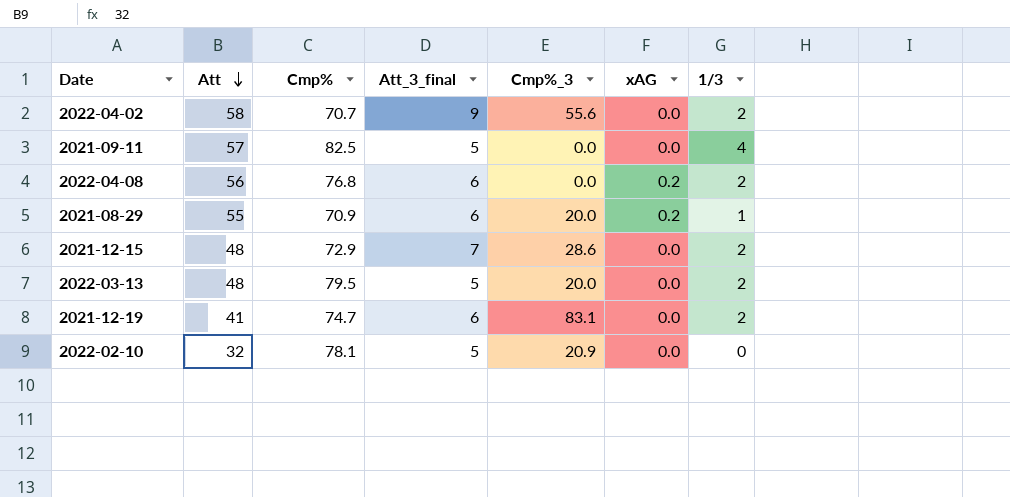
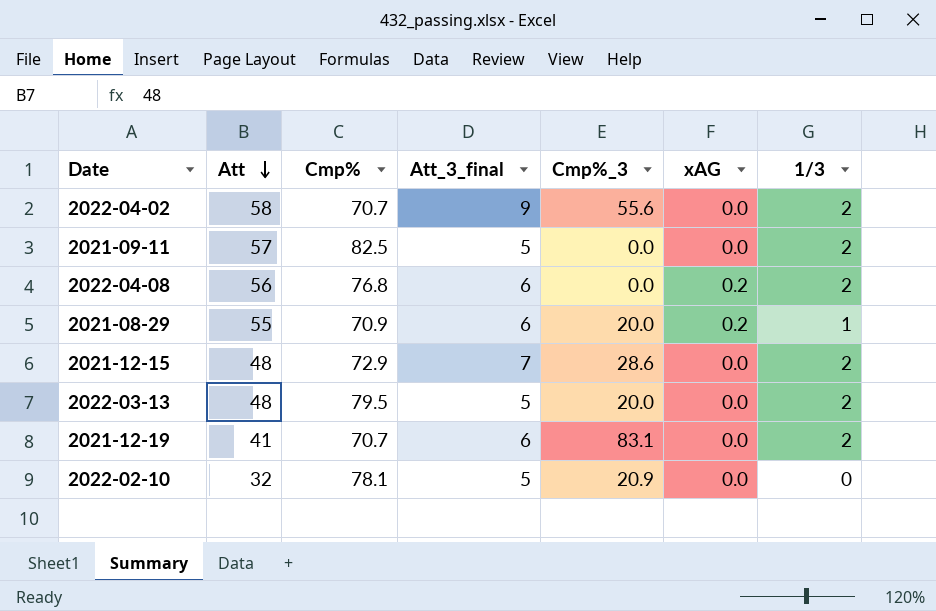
2021-09-11 | 1/3: 4 -> 2
2021-12-19 | Cmp%: 74.7 -> 70.7

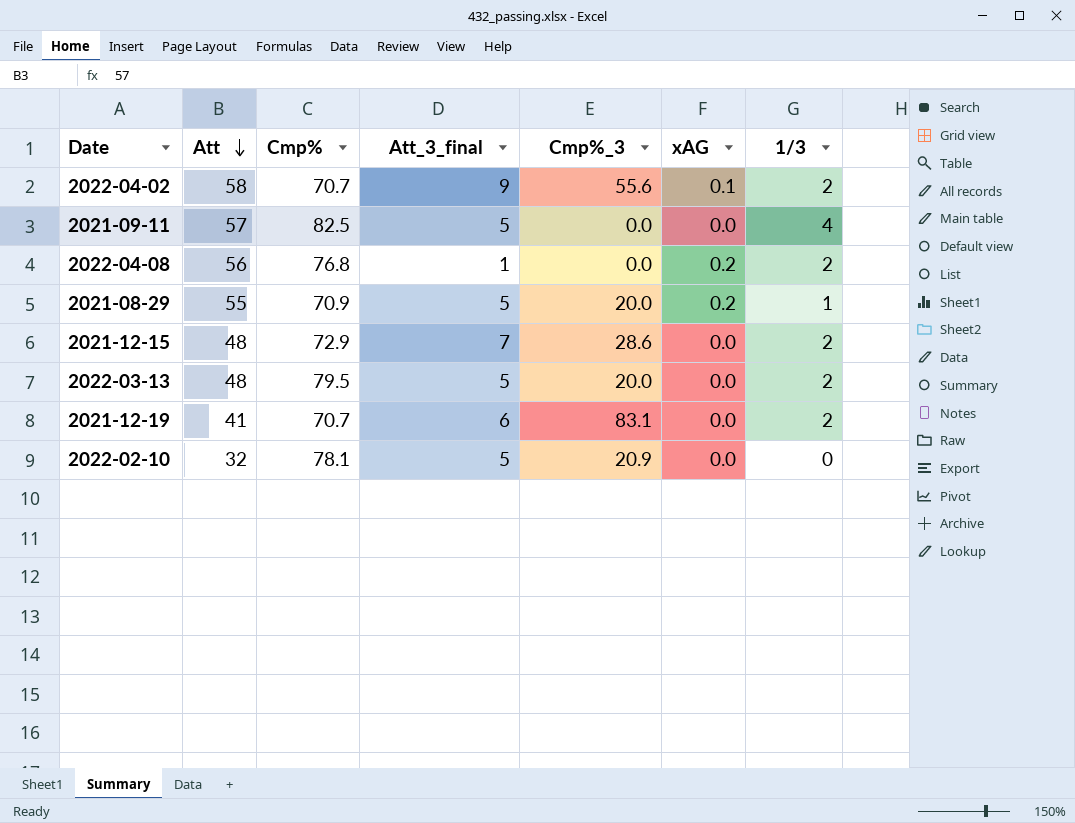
2022-04-02 | xAG: 0.0 -> 0.1
2021-09-11 | 1/3: 2 -> 4
2022-04-08 | Att_3_final: 6 -> 1
2021-08-29 | Att_3_final: 6 -> 5

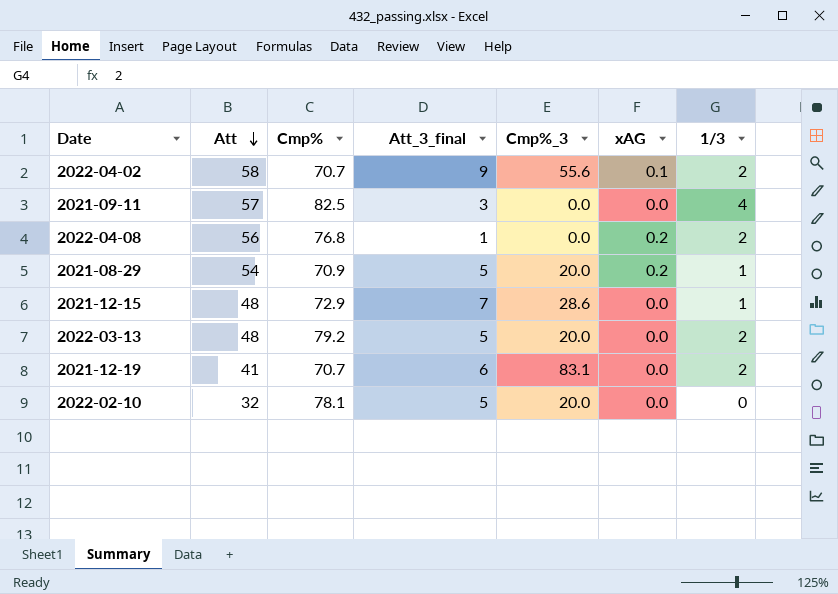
2021-09-11 | Att_3_final: 5 -> 3
2021-08-29 | Att: 55 -> 54
2021-12-15 | 1/3: 2 -> 1
2022-03-13 | Cmp%: 79.5 -> 79.2
2022-02-10 | Cmp%_3: 20.9 -> 20.0

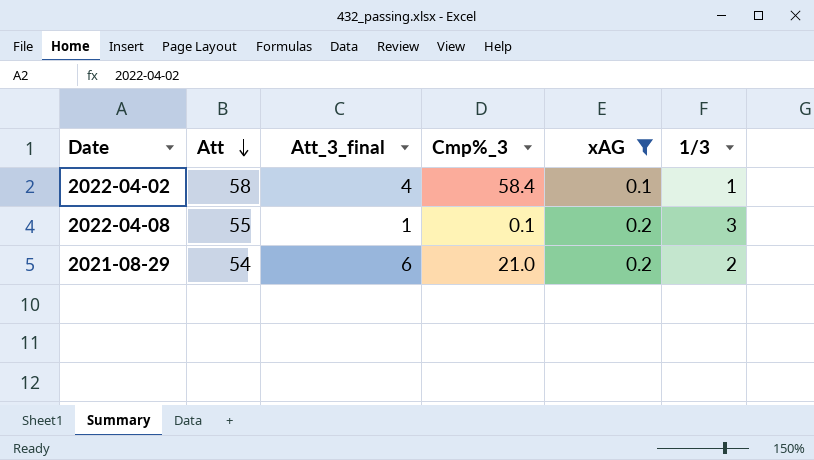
filter: none -> xAG != 0.0
column Cmp% | position: 3 -> none
2022-04-02 | Att_3_final: 9 -> 4
2022-04-02 | Cmp%_3: 55.6 -> 58.4
2022-04-02 | 1/3: 2 -> 1
2022-04-08 | Att: 56 -> 55
2022-04-08 | Cmp%_3: 0.0 -> 0.1
2022-04-08 | 1/3: 2 -> 3
2021-08-29 | Att_3_final: 5 -> 6
2021-08-29 | Cmp%_3: 20.0 -> 21.0
2021-08-29 | 1/3: 1 -> 2

